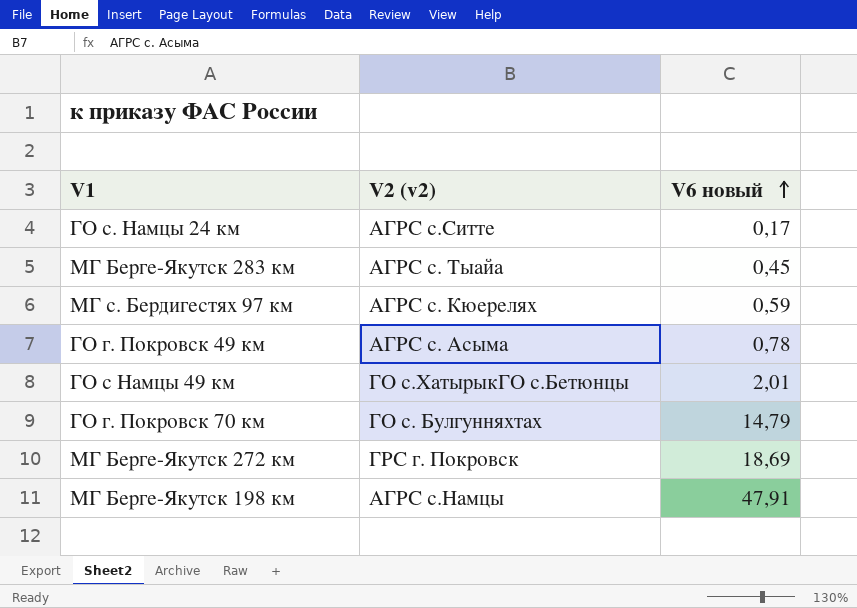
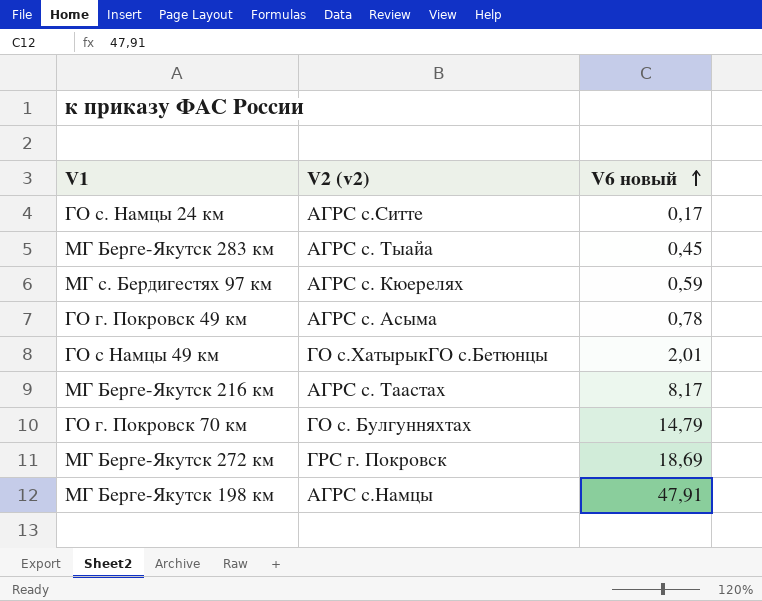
row МГ Берге-Якутск 216 км: none -> АГРС с. Таастах | 8,17

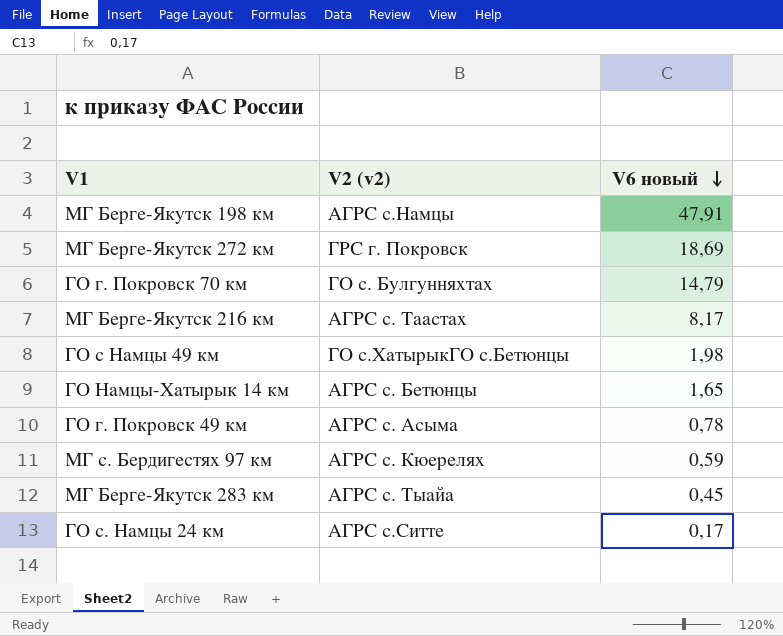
row order: V6 новый ascending -> V6 новый descending
ГО с Намцы 49 км | V6 новый: 2,01 -> 1,98
row ГО Намцы-Хатырык 14 км: none -> АГРС с. Бетюнцы | 1,65

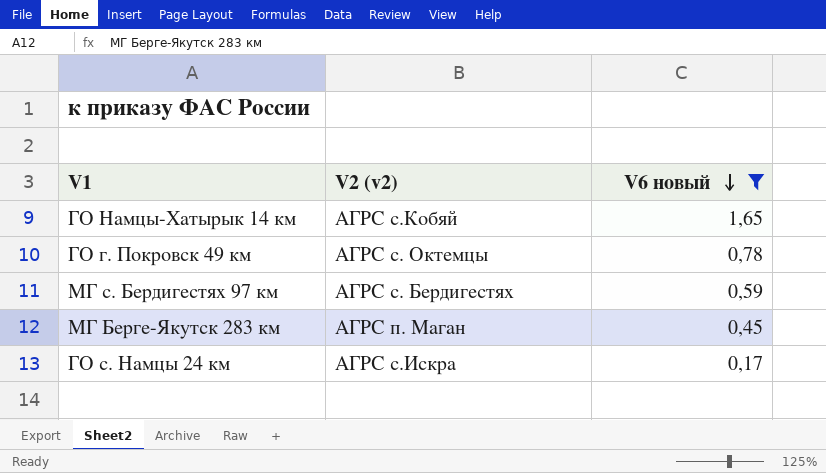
filter: none -> V6 новый <= 1,65
ГО Намцы-Хатырык 14 км | V2 (v2): АГРС с. Бетюнцы -> АГРС с.Кобяй
ГО г. Покровск 49 км | V2 (v2): АГРС с. Асыма -> АГРС с. Октемцы
МГ с. Бердигестях 97 км | V2 (v2): АГРС с. Кюерелях -> АГРС с. Бердигестях
МГ Берге-Якутск 283 км | V2 (v2): АГРС с. Тыайа -> АГРС п. Маган
ГО с. Намцы 24 км | V2 (v2): АГРС с.Ситте -> АГРС с.Искра

